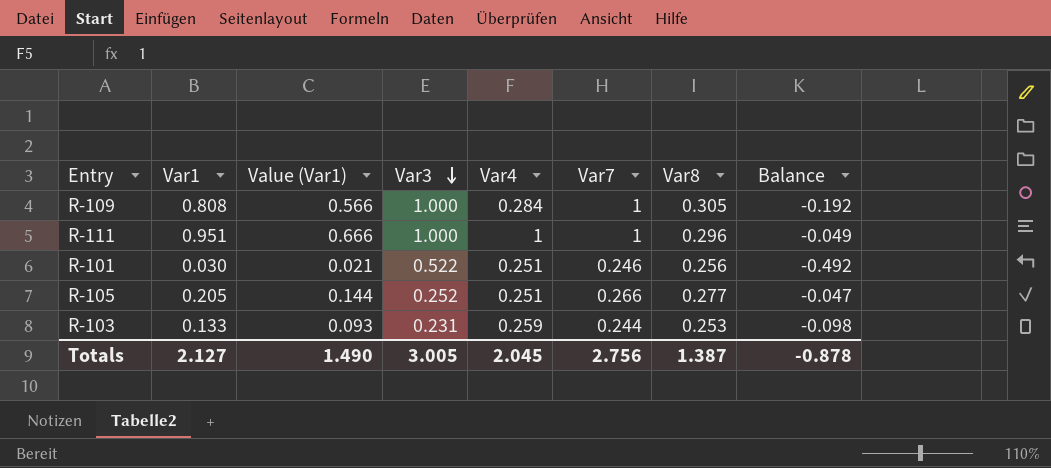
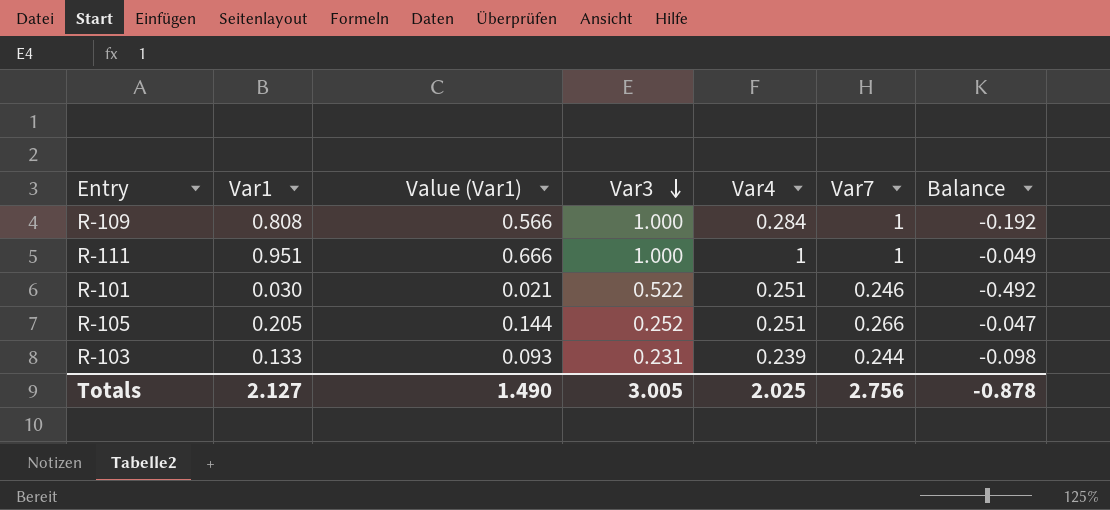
column Var8 | position: 7 -> none
R-103 | Var4: 0.259 -> 0.239
Totals | Var4: 2.045 -> 2.025

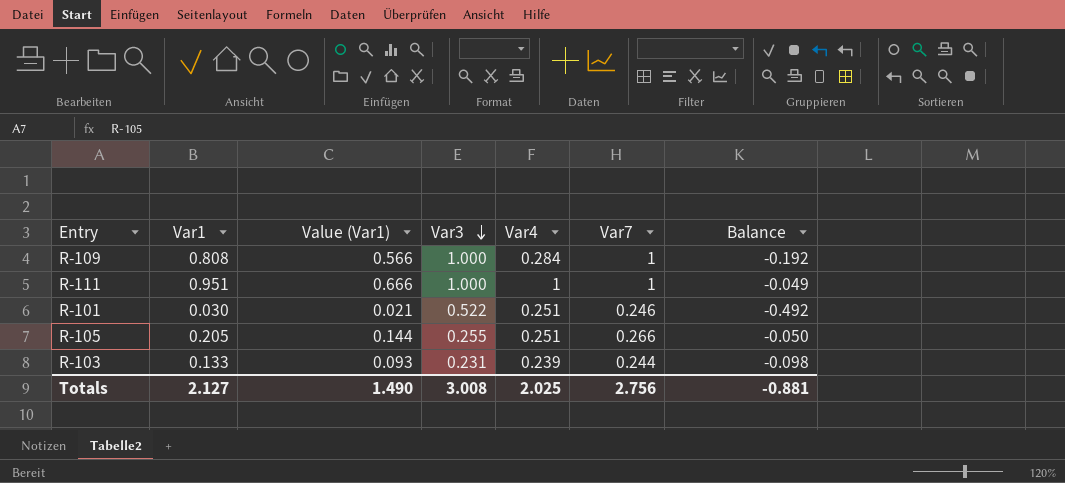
R-105 | Var3: 0.252 -> 0.255
R-105 | Balance: -0.047 -> -0.050
Totals | Var3: 3.005 -> 3.008
Totals | Balance: -0.878 -> -0.881

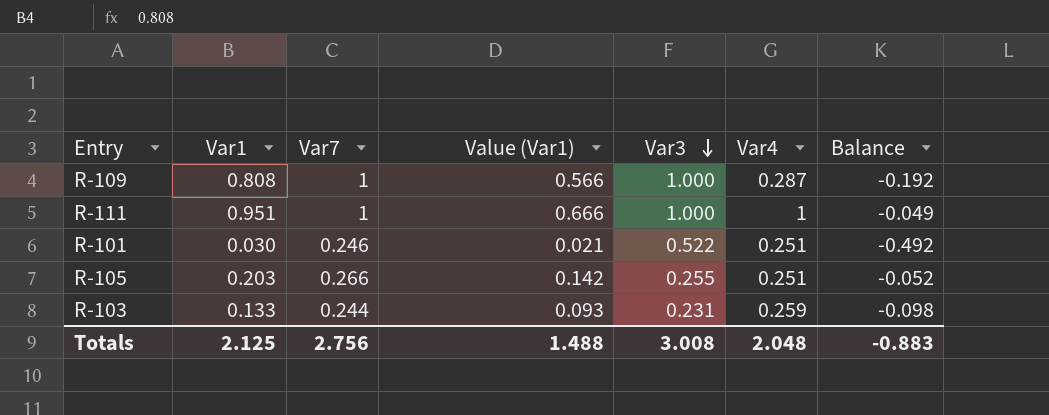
column Var7 | position: 6 -> 3
R-109 | Var4: 0.284 -> 0.287
R-105 | Var1: 0.205 -> 0.203
R-105 | Value (Var1): 0.144 -> 0.142
R-105 | Balance: -0.050 -> -0.052
R-103 | Var4: 0.239 -> 0.259
Totals | Var1: 2.127 -> 2.125
Totals | Value (Var1): 1.490 -> 1.488
Totals | Var4: 2.025 -> 2.048
Totals | Balance: -0.881 -> -0.883

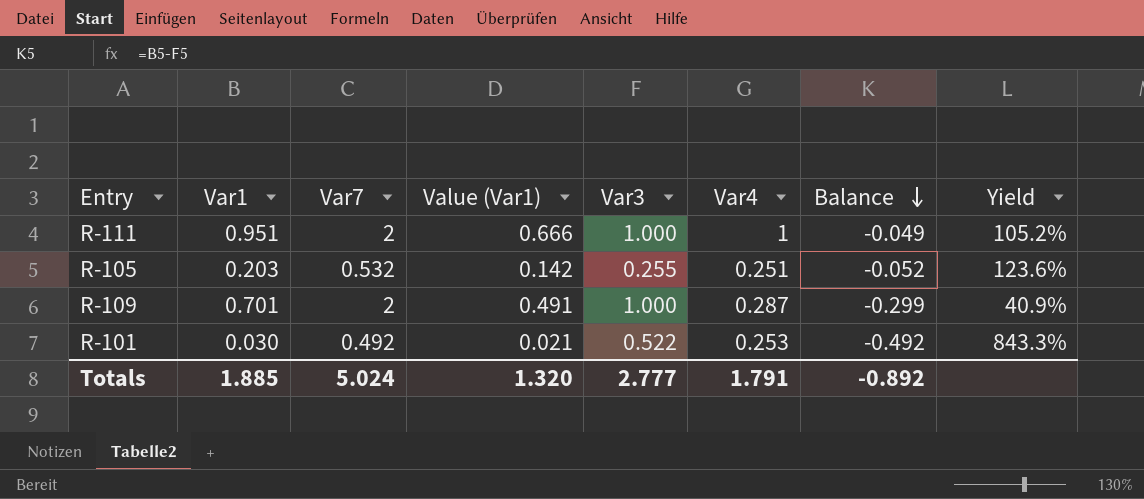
row order: Var3 descending -> Balance descending
column Yield | formula: none -> [Var4] / [Var1]
row R-103: 0.133 | 0.244 | 0.093 | 0.231 | 0.259 | -0.098 -> none
R-111 | Var7: 1 -> 2
R-105 | Var7: 0.266 -> 0.532
R-109 | Var1: 0.808 -> 0.701
R-109 | Var7: 1 -> 2
R-109 | Value (Var1): 0.566 -> 0.491
R-109 | Balance: -0.192 -> -0.299
R-101 | Var7: 0.246 -> 0.492
R-101 | Var4: 0.251 -> 0.253
Totals | Var1: 2.125 -> 1.885
Totals | Var7: 2.756 -> 5.024
Totals | Value (Var1): 1.488 -> 1.320
Totals | Var3: 3.008 -> 2.777
Totals | Var4: 2.048 -> 1.791
Totals | Balance: -0.883 -> -0.892

